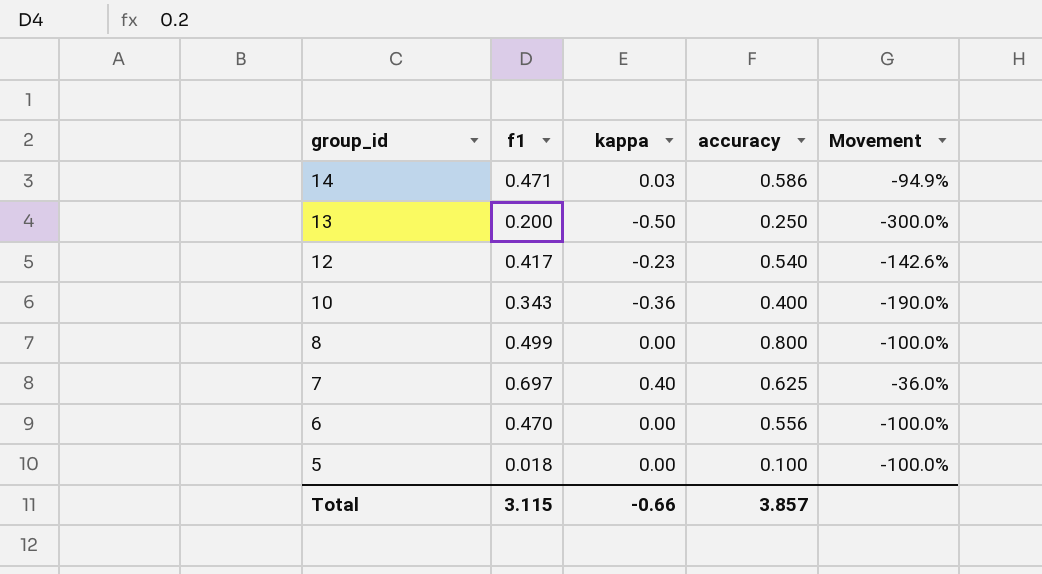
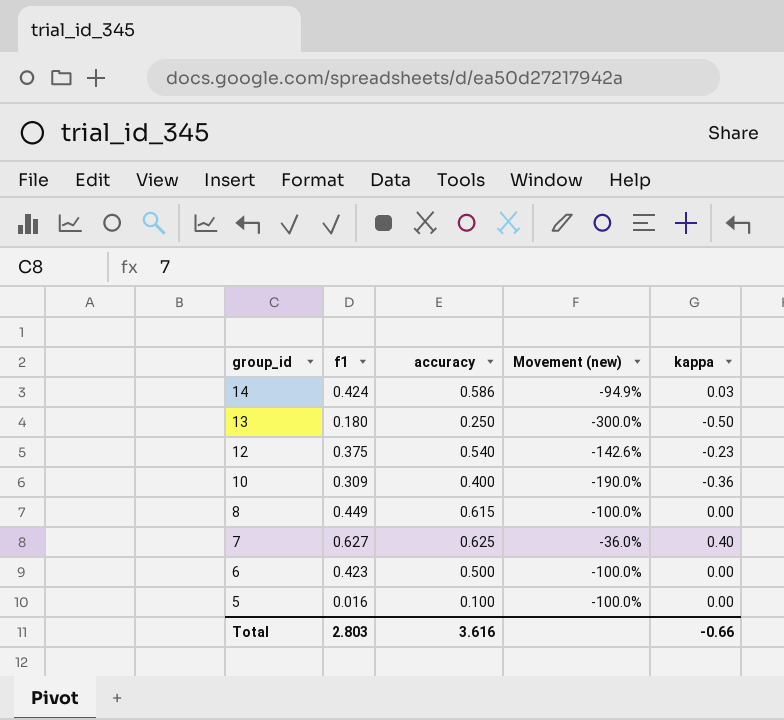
column name: Movement -> Movement (new)
column kappa | position: 3 -> 5
14 | f1: 0.471 -> 0.424
13 | f1: 0.200 -> 0.180
12 | f1: 0.417 -> 0.375
10 | f1: 0.343 -> 0.309
8 | f1: 0.499 -> 0.449
8 | accuracy: 0.800 -> 0.615
7 | f1: 0.697 -> 0.627
6 | f1: 0.470 -> 0.423
6 | accuracy: 0.556 -> 0.500
5 | f1: 0.018 -> 0.016
Total | f1: 3.115 -> 2.803
Total | accuracy: 3.857 -> 3.616

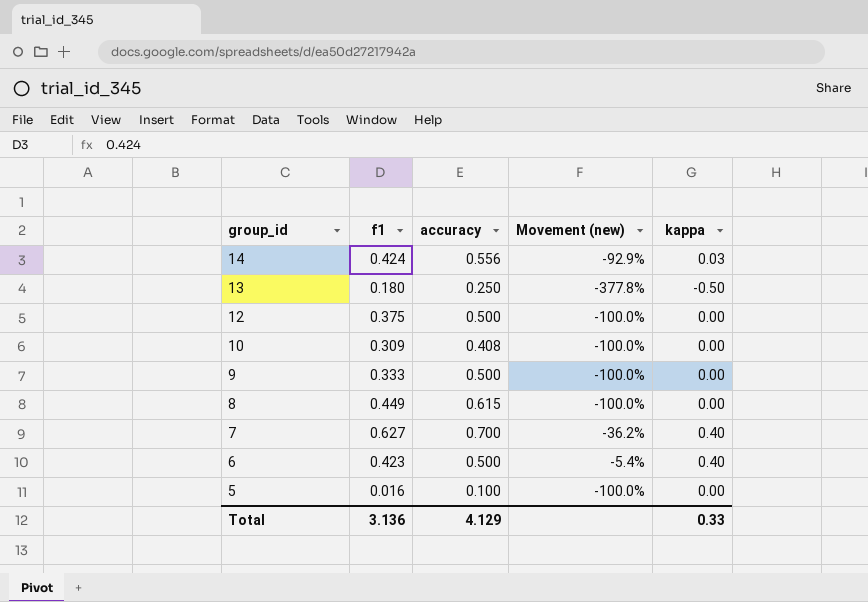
column Movement (new) | formula: ([kappa] - [accuracy]) / [accuracy] -> ([kappa] - [f1]) / [f1]
14 | accuracy: 0.586 -> 0.556
12 | accuracy: 0.540 -> 0.500
12 | kappa: -0.23 -> 0.00
10 | accuracy: 0.400 -> 0.408
10 | kappa: -0.36 -> 0.00
row 9: none -> 0.333 | 0.500 | -100.0% | 0.00
7 | accuracy: 0.625 -> 0.700
6 | kappa: 0.00 -> 0.40
Total | f1: 2.803 -> 3.136
Total | accuracy: 3.616 -> 4.129
Total | kappa: -0.66 -> 0.33

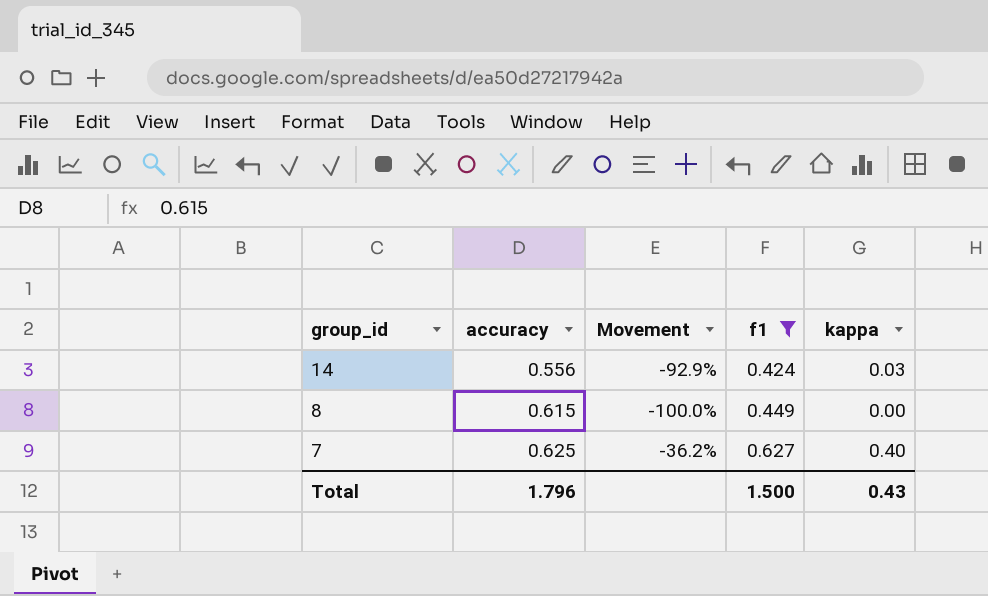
filter: none -> f1 >= 0.424
column name: Movement (new) -> Movement
column f1 | position: 2 -> 4
7 | accuracy: 0.700 -> 0.625
Total | accuracy: 4.129 -> 1.796
Total | f1: 3.136 -> 1.500
Total | kappa: 0.33 -> 0.43

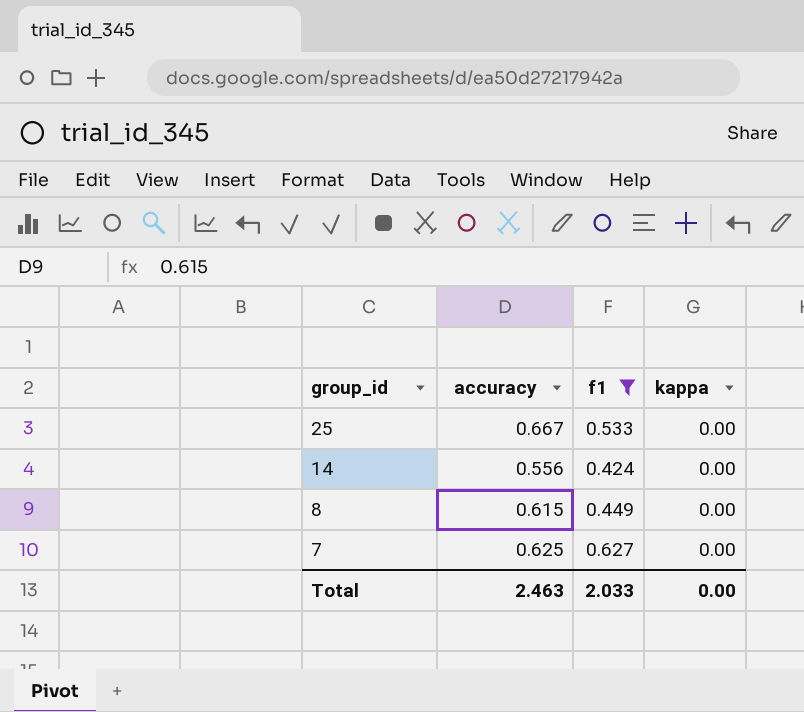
column Movement | formula: ([kappa] - [f1]) / [f1] -> none
row 25: none -> 0.667 | 0.533 | 0.00
14 | kappa: 0.03 -> 0.00
7 | kappa: 0.40 -> 0.00
Total | accuracy: 1.796 -> 2.463
Total | f1: 1.500 -> 2.033
Total | kappa: 0.43 -> 0.00

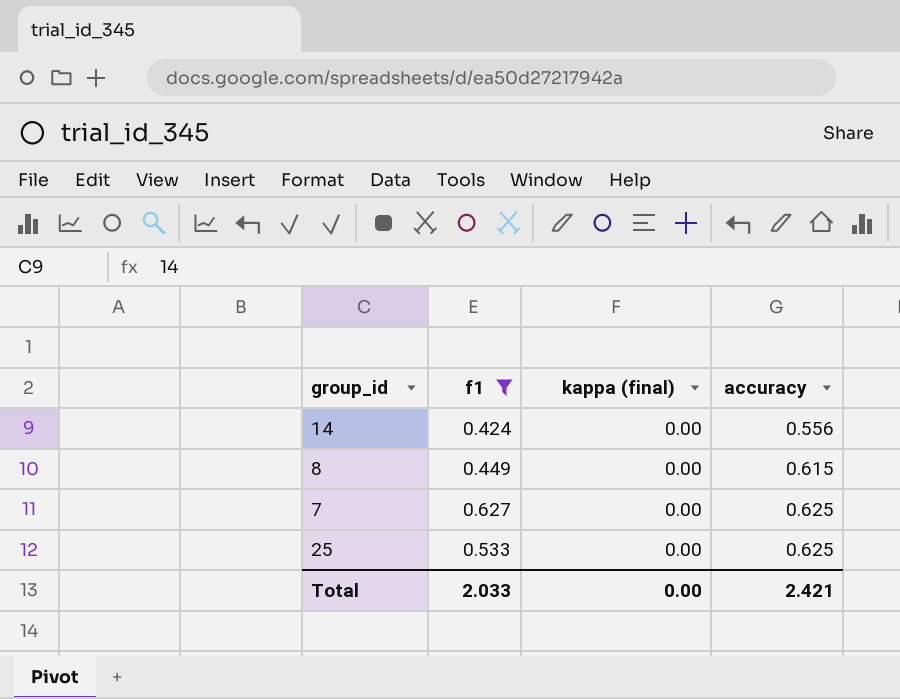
row order: group_id descending -> accuracy ascending
column name: kappa -> kappa (final)
column accuracy | position: 2 -> 4
25 | accuracy: 0.667 -> 0.625
Total | accuracy: 2.463 -> 2.421

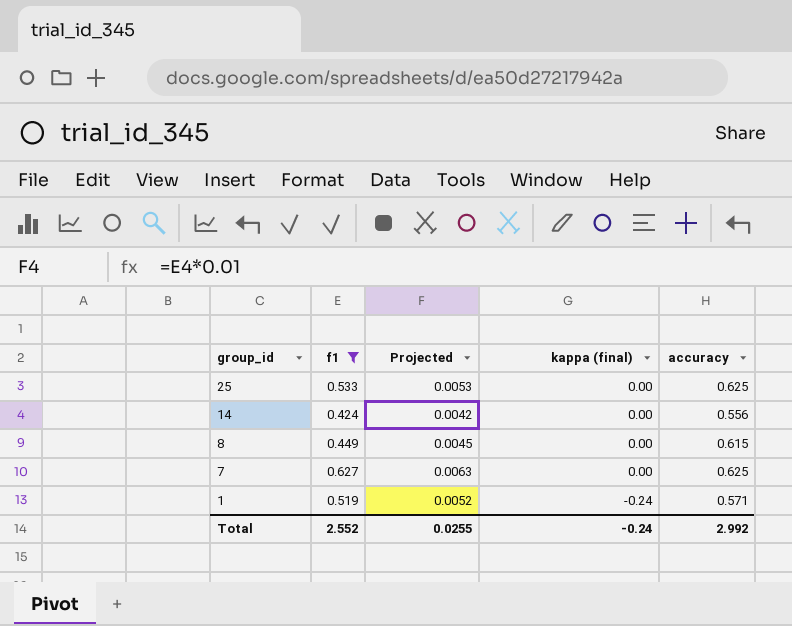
row order: accuracy ascending -> group_id descending
column Projected | formula: none -> [f1] * 0.01
row 1: none -> 0.519 | 0.0052 | -0.24 | 0.571
Total | f1: 2.033 -> 2.552
Total | kappa (final): 0.00 -> -0.24
Total | accuracy: 2.421 -> 2.992

